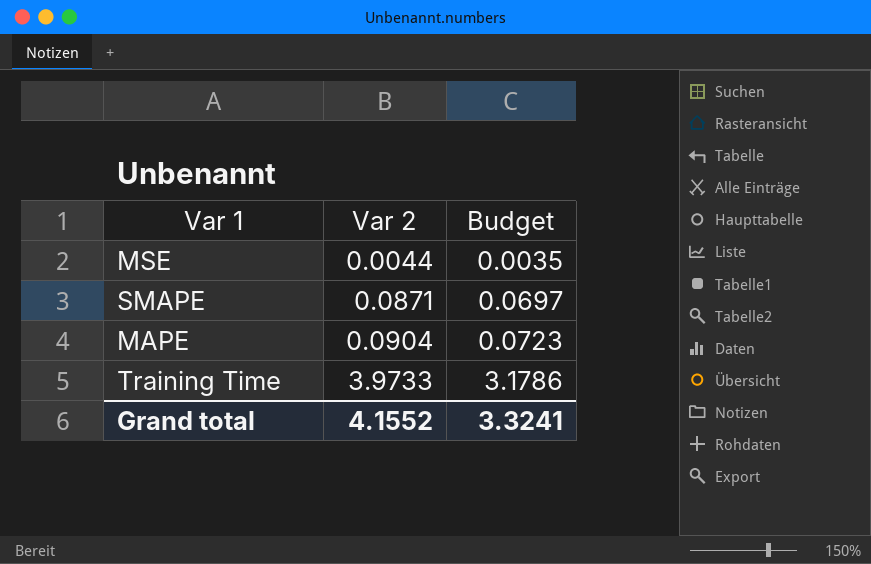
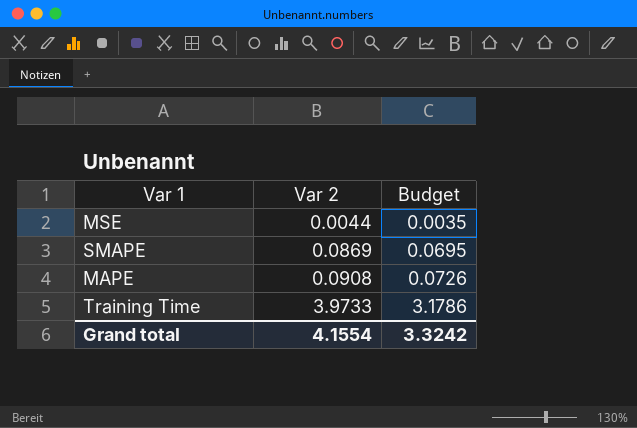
SMAPE | Var 2: 0.0871 -> 0.0869
SMAPE | Budget: 0.0697 -> 0.0695
MAPE | Var 2: 0.0904 -> 0.0908
MAPE | Budget: 0.0723 -> 0.0726
Grand total | Var 2: 4.1552 -> 4.1554
Grand total | Budget: 3.3241 -> 3.3242

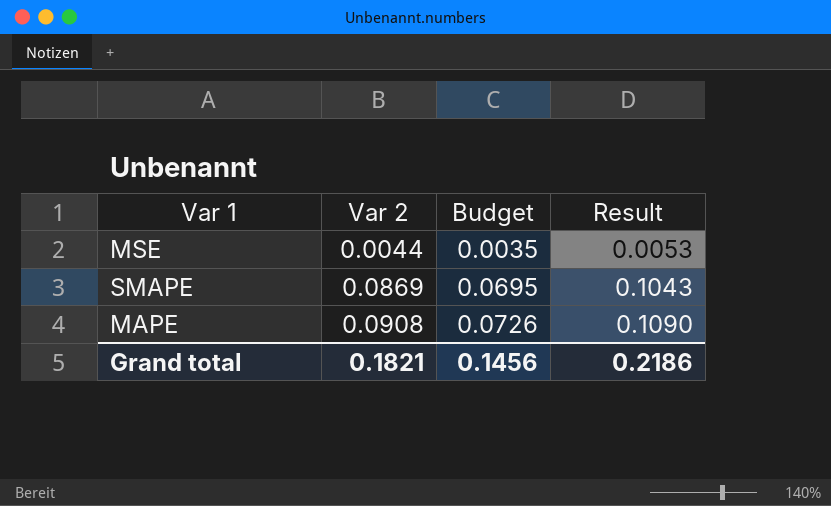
column Result | formula: none -> [Var 2] * 1.2
row Training Time: 3.9733 | 3.1786 -> none
Grand total | Var 2: 4.1554 -> 0.1821
Grand total | Budget: 3.3242 -> 0.1456

